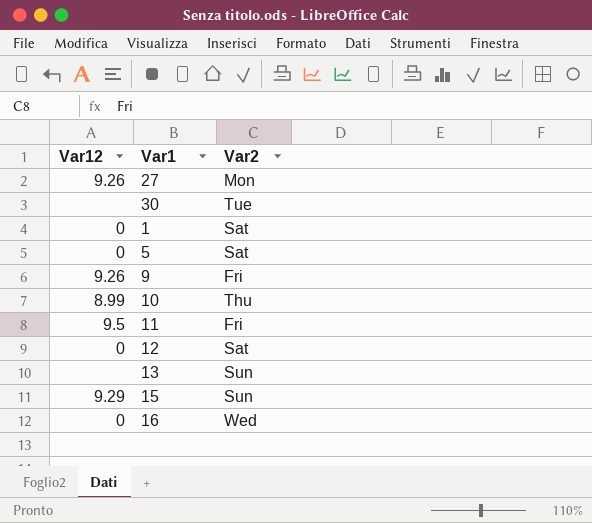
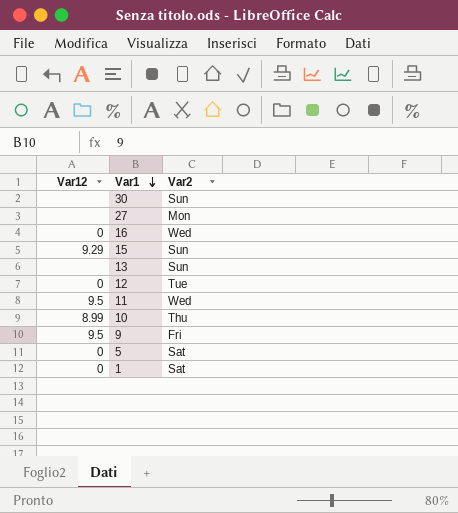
row order: none -> Var1 descending
30 | Var2: Tue -> Sun
27 | Var12: 9.26 -> none
12 | Var2: Sat -> Tue
11 | Var2: Fri -> Wed
9 | Var12: 9.26 -> 9.5

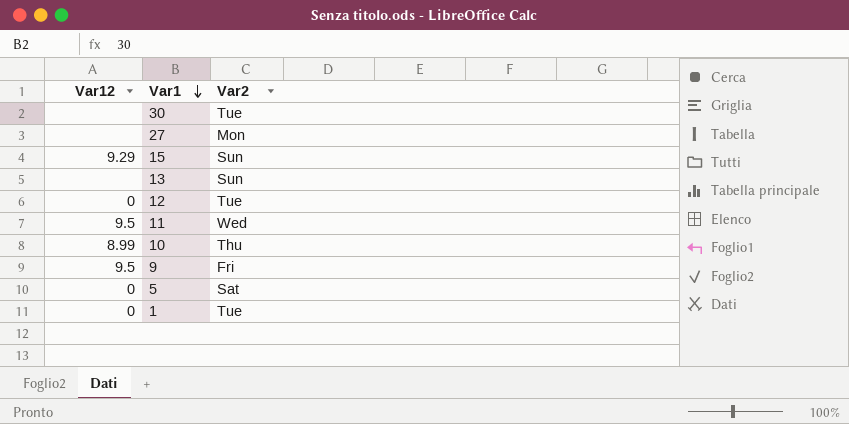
row 16: 0 | Wed -> none
30 | Var2: Sun -> Tue
1 | Var2: Sat -> Tue

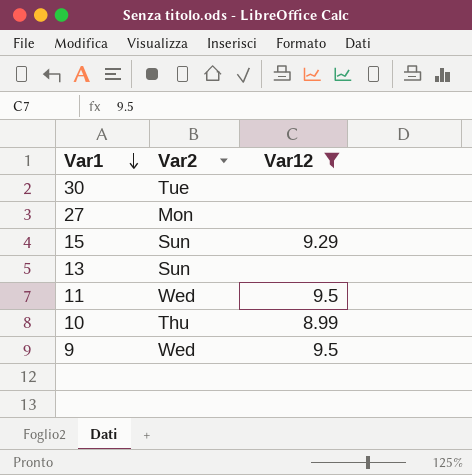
filter: none -> Var12 != 0
column Var12 | position: 1 -> 3
9 | Var2: Fri -> Wed

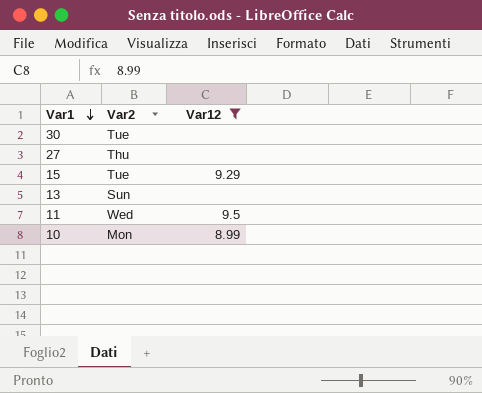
row 9: Wed | 9.5 -> none
27 | Var2: Mon -> Thu
15 | Var2: Sun -> Tue
10 | Var2: Thu -> Mon

